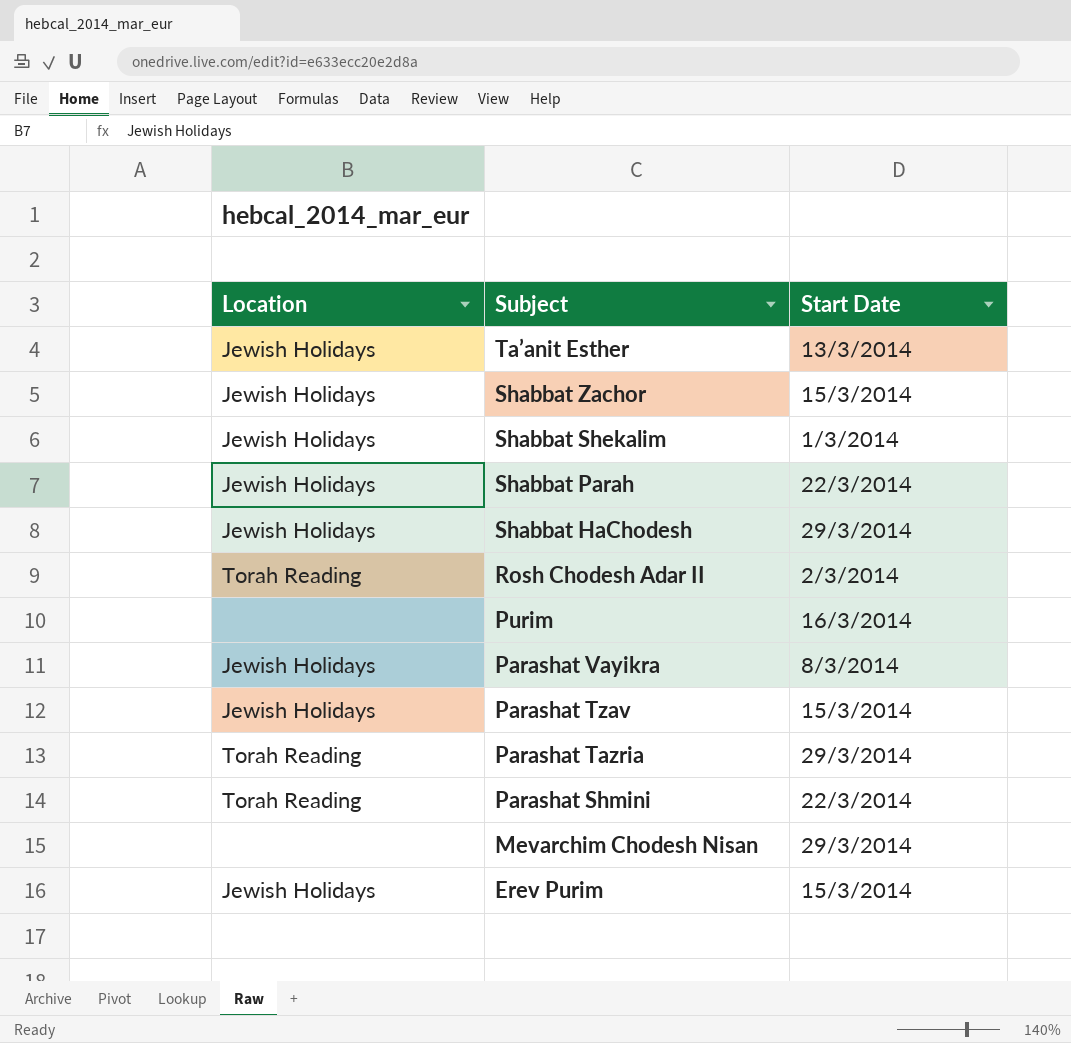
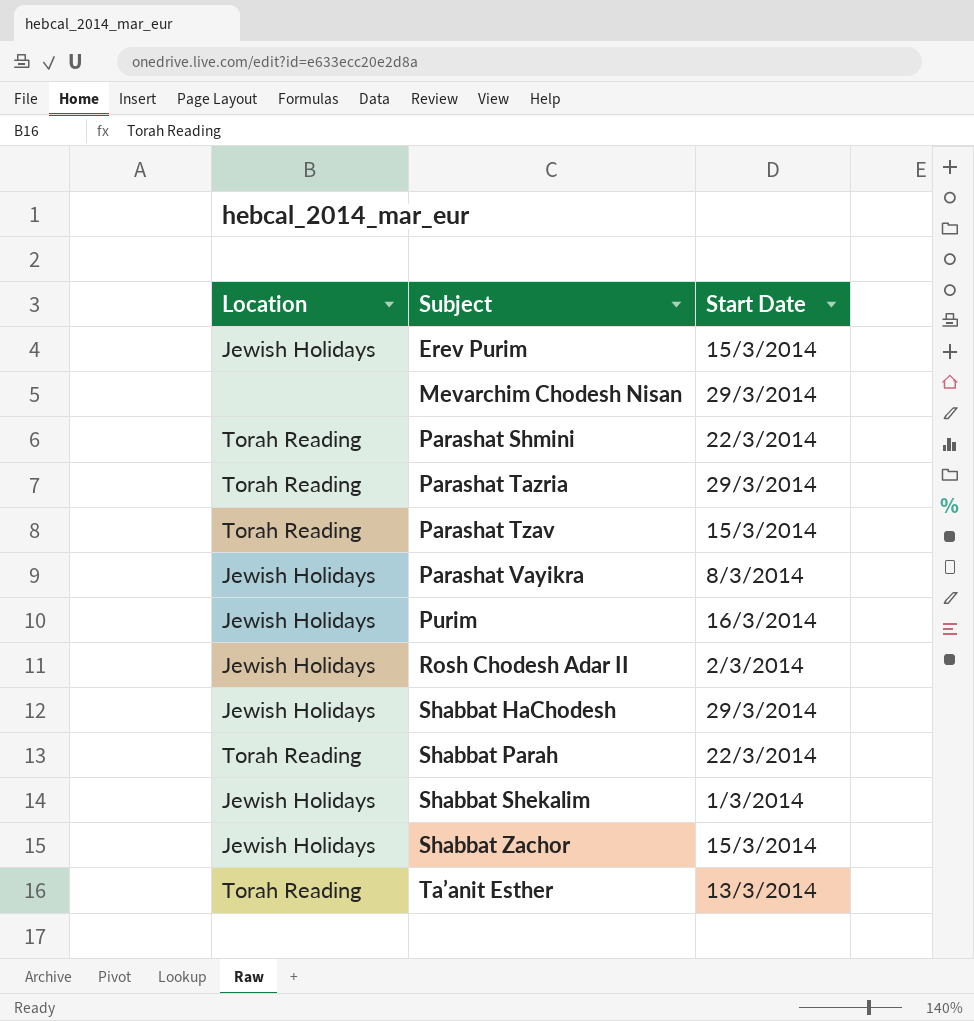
row order: Subject descending -> Subject ascending
Parashat Tzav | Location: Jewish Holidays -> Torah Reading
Purim | Location: none -> Jewish Holidays
Rosh Chodesh Adar II | Location: Torah Reading -> Jewish Holidays
Shabbat Parah | Location: Jewish Holidays -> Torah Reading
Ta’anit Esther | Location: Jewish Holidays -> Torah Reading

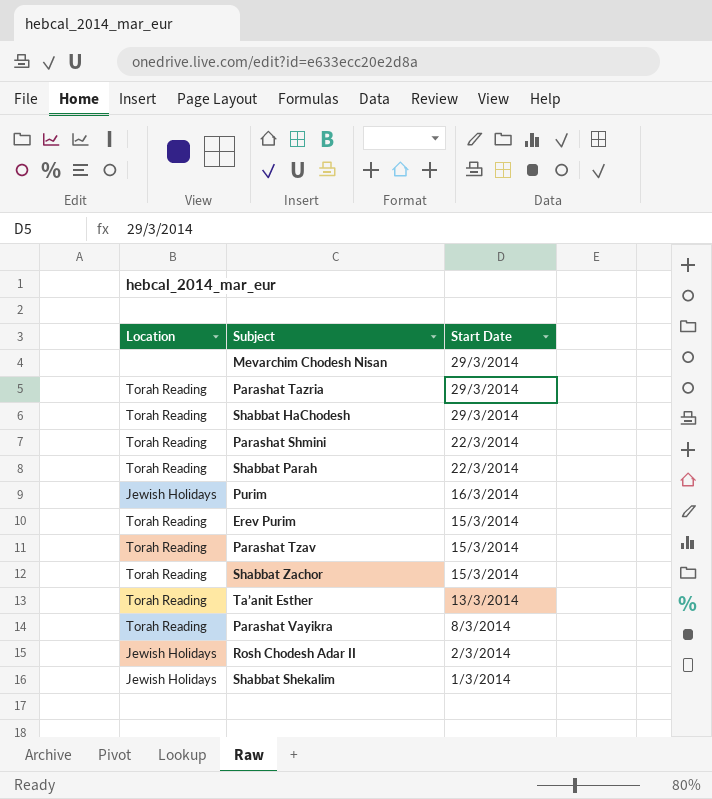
row order: Subject ascending -> Start Date descending
Shabbat HaChodesh | Location: Jewish Holidays -> Torah Reading
Erev Purim | Location: Jewish Holidays -> Torah Reading
Shabbat Zachor | Location: Jewish Holidays -> Torah Reading
Parashat Vayikra | Location: Jewish Holidays -> Torah Reading

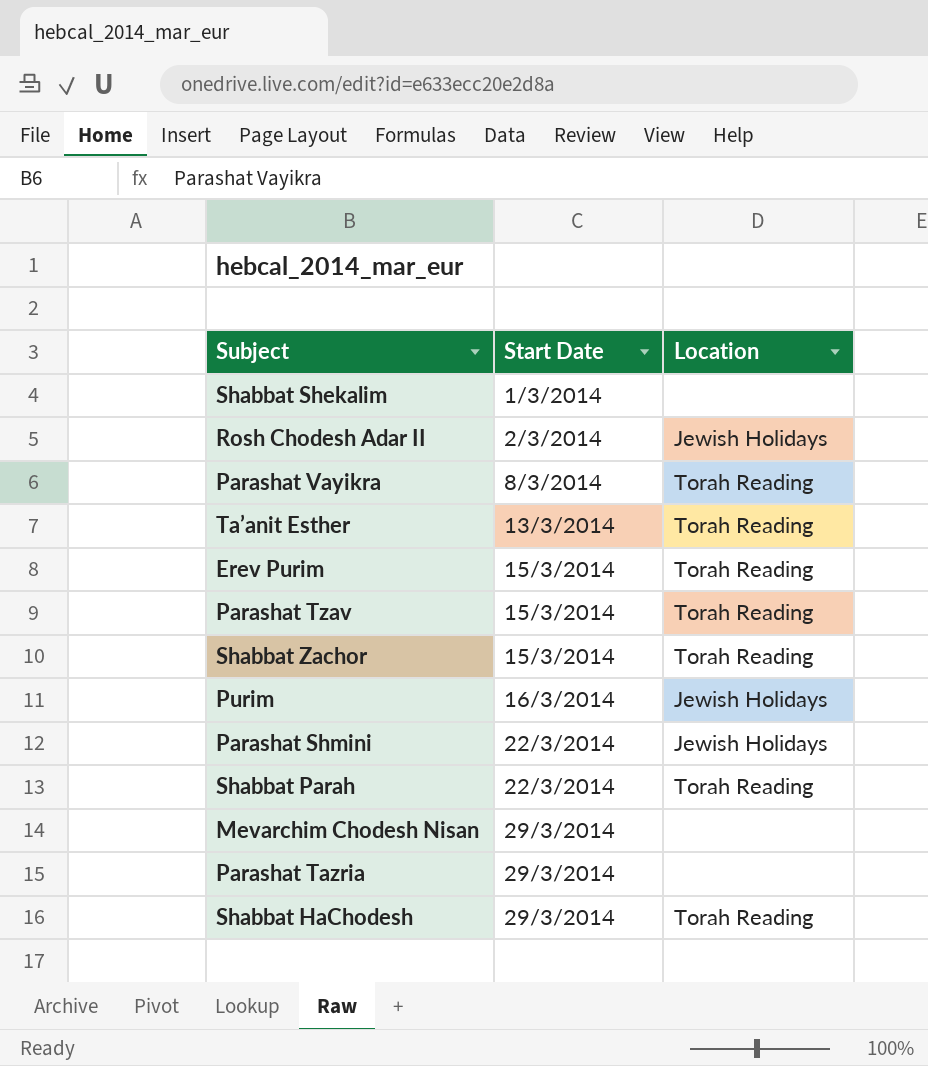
row order: Start Date descending -> Start Date ascending
column Location | position: 1 -> 3
Shabbat Shekalim | Location: Jewish Holidays -> none
Parashat Shmini | Location: Torah Reading -> Jewish Holidays
Parashat Tazria | Location: Torah Reading -> none

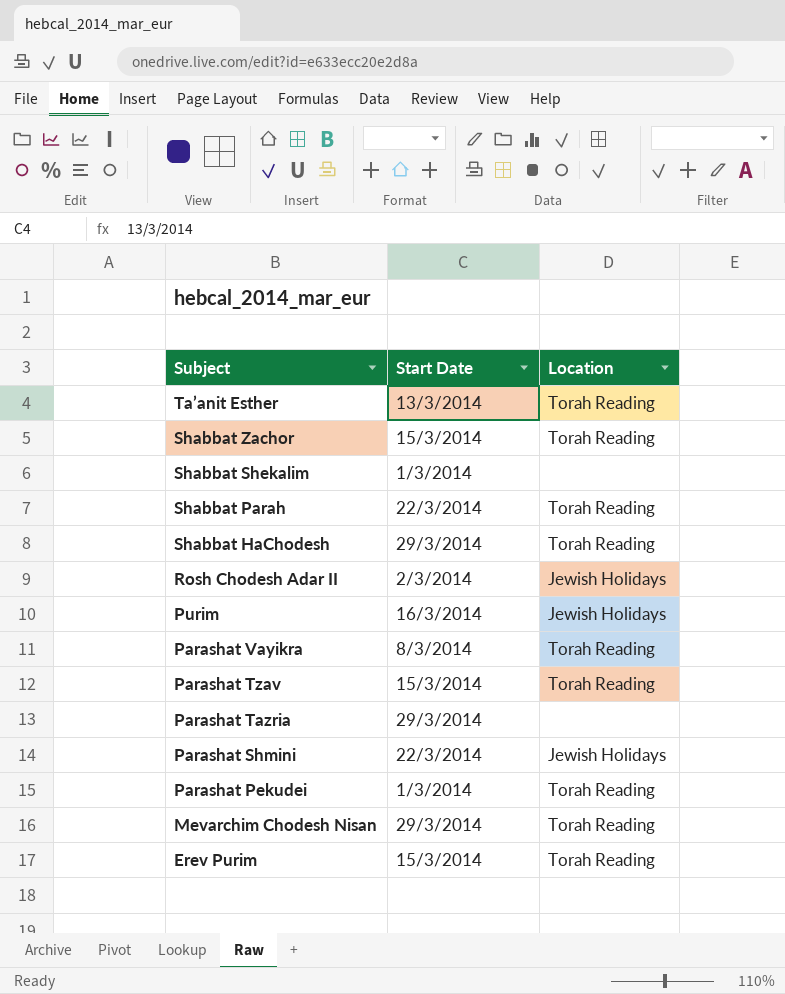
row order: Start Date ascending -> Subject descending
row Parashat Pekudei: none -> 1/3/2014 | Torah Reading
Mevarchim Chodesh Nisan | Location: none -> Torah Reading

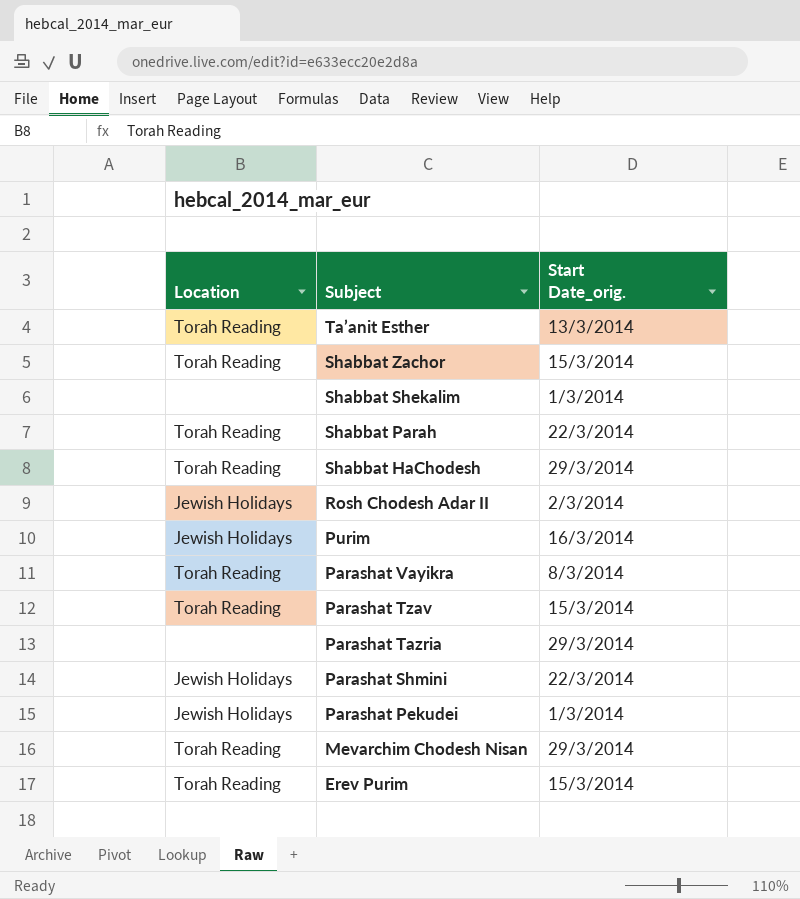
column Location | position: 3 -> 1
column name: Start Date -> Start Date_orig.
Parashat Pekudei | Location: Torah Reading -> Jewish Holidays

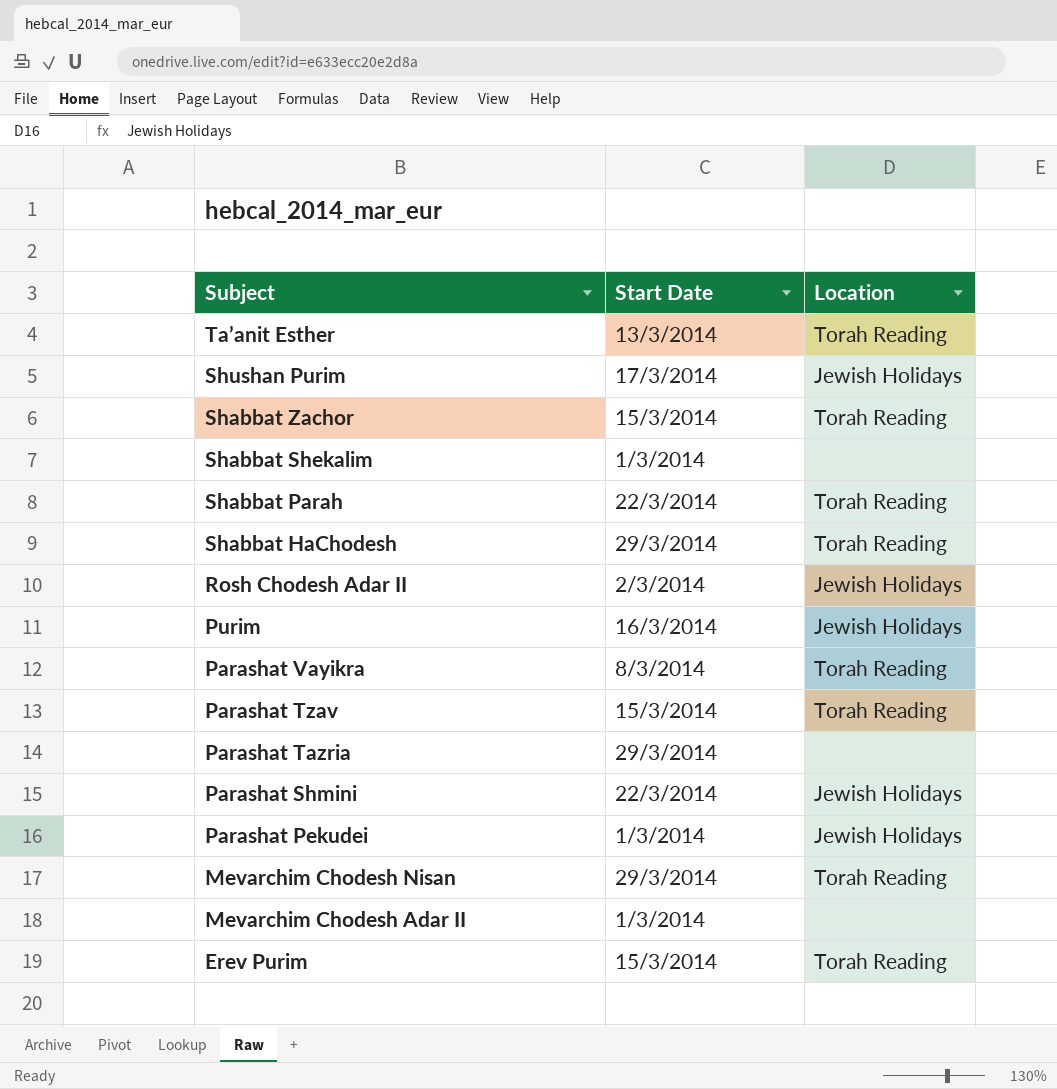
column name: Start Date_orig. -> Start Date
column Location | position: 1 -> 3
row Shushan Purim: none -> 17/3/2014 | Jewish Holidays
row Mevarchim Chodesh Adar II: none -> 1/3/2014 | none

